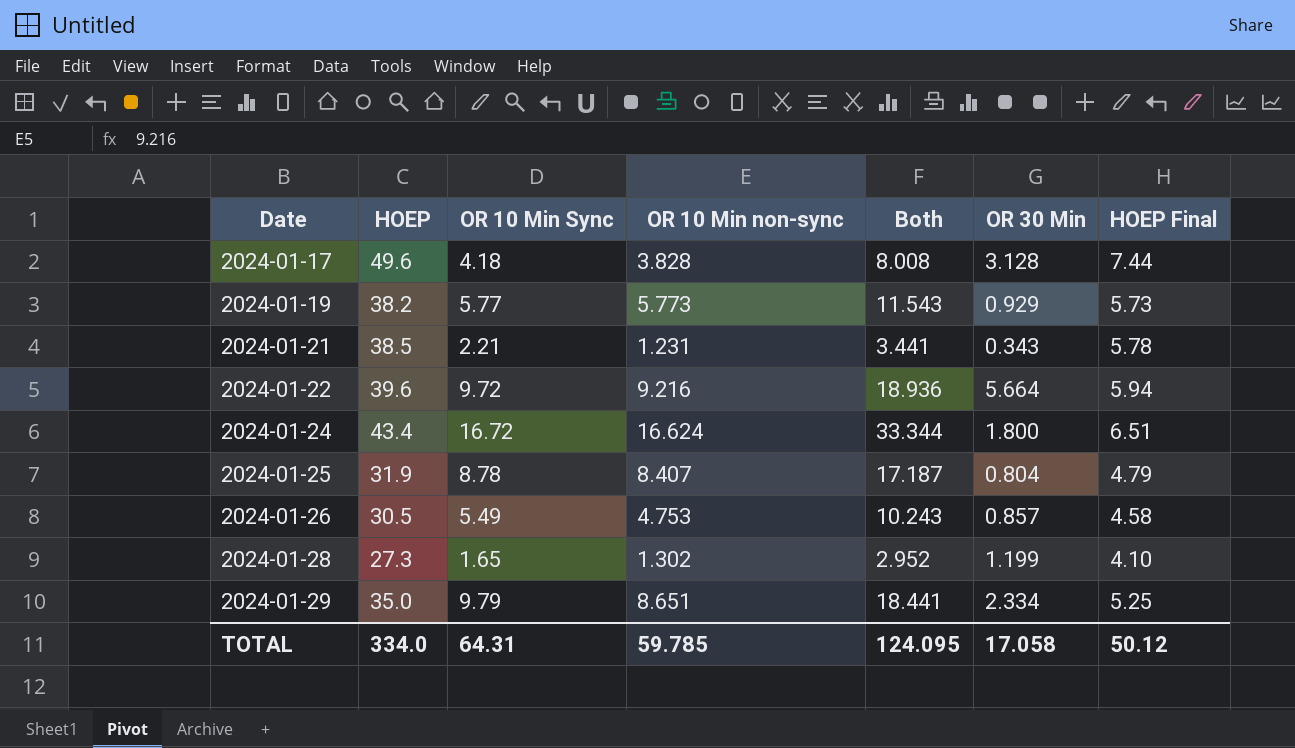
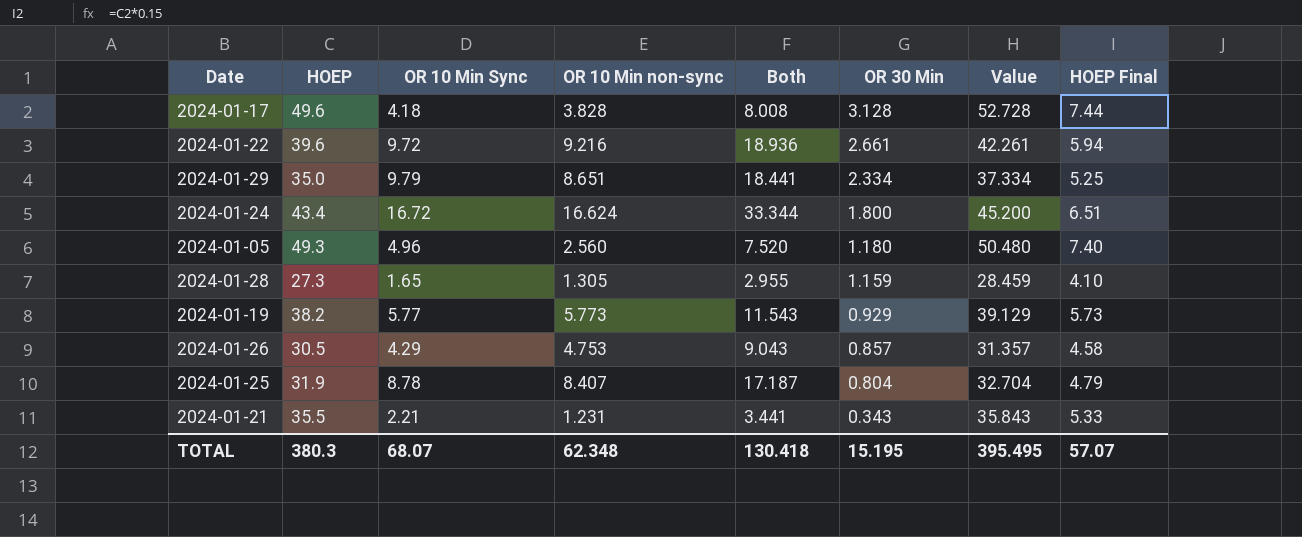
row order: Date ascending -> OR 30 Min descending
column Value | formula: none -> [HOEP] + [OR 30 Min]
2024-01-22 | OR 30 Min: 5.664 -> 2.661
row 2024-01-05: none -> 49.3 | 4.96 | 2.560 | 7.520 | 1.180 | 50.480 | 7.40
2024-01-28 | OR 10 Min non-sync: 1.302 -> 1.305
2024-01-28 | Both: 2.952 -> 2.955
2024-01-28 | OR 30 Min: 1.199 -> 1.159
2024-01-26 | OR 10 Min Sync: 5.49 -> 4.29
2024-01-26 | Both: 10.243 -> 9.043
2024-01-21 | HOEP: 38.5 -> 35.5
2024-01-21 | HOEP Final: 5.78 -> 5.33
TOTAL | HOEP: 334.0 -> 380.3
TOTAL | OR 10 Min Sync: 64.31 -> 68.07
TOTAL | OR 10 Min non-sync: 59.785 -> 62.348
TOTAL | Both: 124.095 -> 130.418
TOTAL | OR 30 Min: 17.058 -> 15.195
TOTAL | HOEP Final: 50.12 -> 57.07

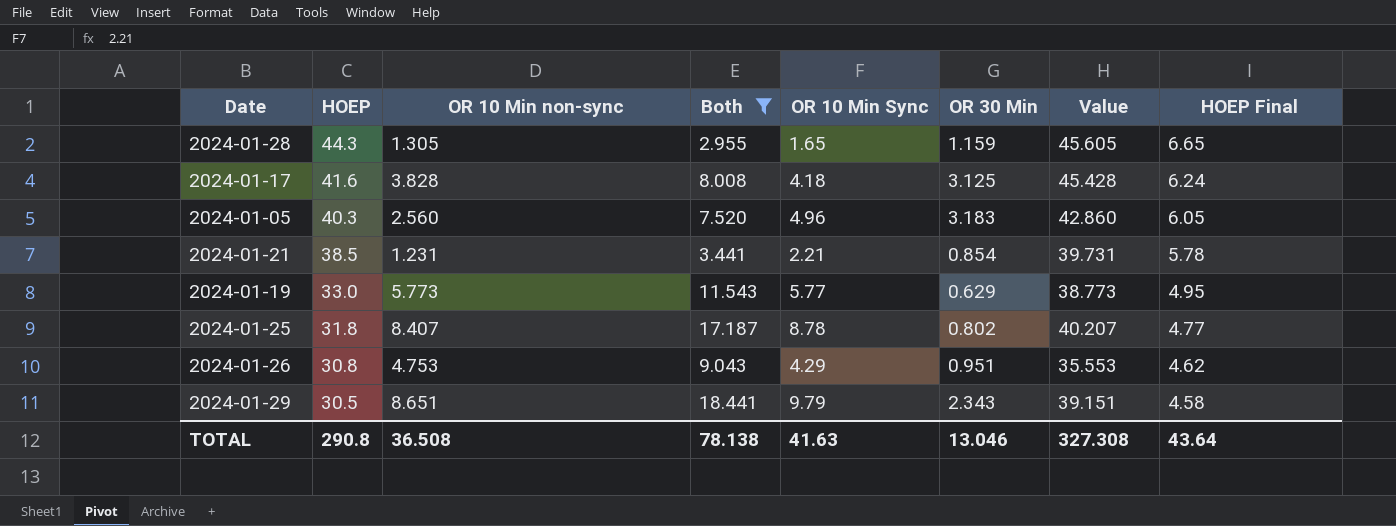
filter: none -> Both <= 18.441
row order: OR 30 Min descending -> HOEP descending
column OR 10 Min Sync | position: 3 -> 5
column Value | formula: [HOEP] + [OR 30 Min] -> [HOEP] + [OR 10 Min non-sync]
2024-01-28 | HOEP: 27.3 -> 44.3
2024-01-28 | HOEP Final: 4.10 -> 6.65
2024-01-17 | HOEP: 49.6 -> 41.6
2024-01-17 | OR 30 Min: 3.128 -> 3.125
2024-01-17 | HOEP Final: 7.44 -> 6.24
2024-01-05 | HOEP: 49.3 -> 40.3
2024-01-05 | OR 30 Min: 1.180 -> 3.183
2024-01-05 | HOEP Final: 7.40 -> 6.05
2024-01-21 | HOEP: 35.5 -> 38.5
2024-01-21 | OR 30 Min: 0.343 -> 0.854
2024-01-21 | HOEP Final: 5.33 -> 5.78
2024-01-19 | HOEP: 38.2 -> 33.0
2024-01-19 | OR 30 Min: 0.929 -> 0.629
2024-01-19 | HOEP Final: 5.73 -> 4.95
2024-01-25 | HOEP: 31.9 -> 31.8
2024-01-25 | OR 30 Min: 0.804 -> 0.802
2024-01-25 | HOEP Final: 4.79 -> 4.77
2024-01-26 | HOEP: 30.5 -> 30.8
2024-01-26 | OR 30 Min: 0.857 -> 0.951
2024-01-26 | HOEP Final: 4.58 -> 4.62
2024-01-29 | HOEP: 35.0 -> 30.5
2024-01-29 | OR 30 Min: 2.334 -> 2.343
2024-01-29 | HOEP Final: 5.25 -> 4.58
TOTAL | HOEP: 380.3 -> 290.8
TOTAL | OR 10 Min non-sync: 62.348 -> 36.508
TOTAL | Both: 130.418 -> 78.138
TOTAL | OR 10 Min Sync: 68.07 -> 41.63
TOTAL | OR 30 Min: 15.195 -> 13.046
TOTAL | Value: 395.495 -> 327.308
TOTAL | HOEP Final: 57.07 -> 43.64

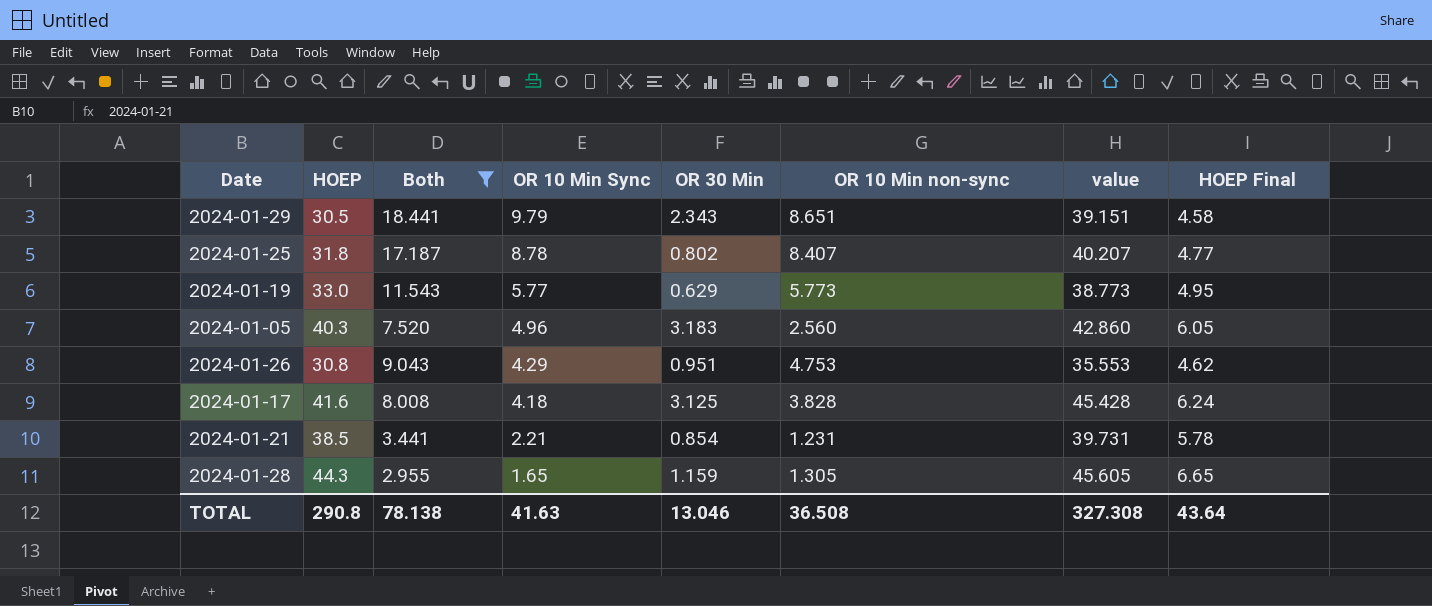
row order: HOEP descending -> OR 10 Min Sync descending
column OR 10 Min non-sync | position: 3 -> 6
column name: Value -> value

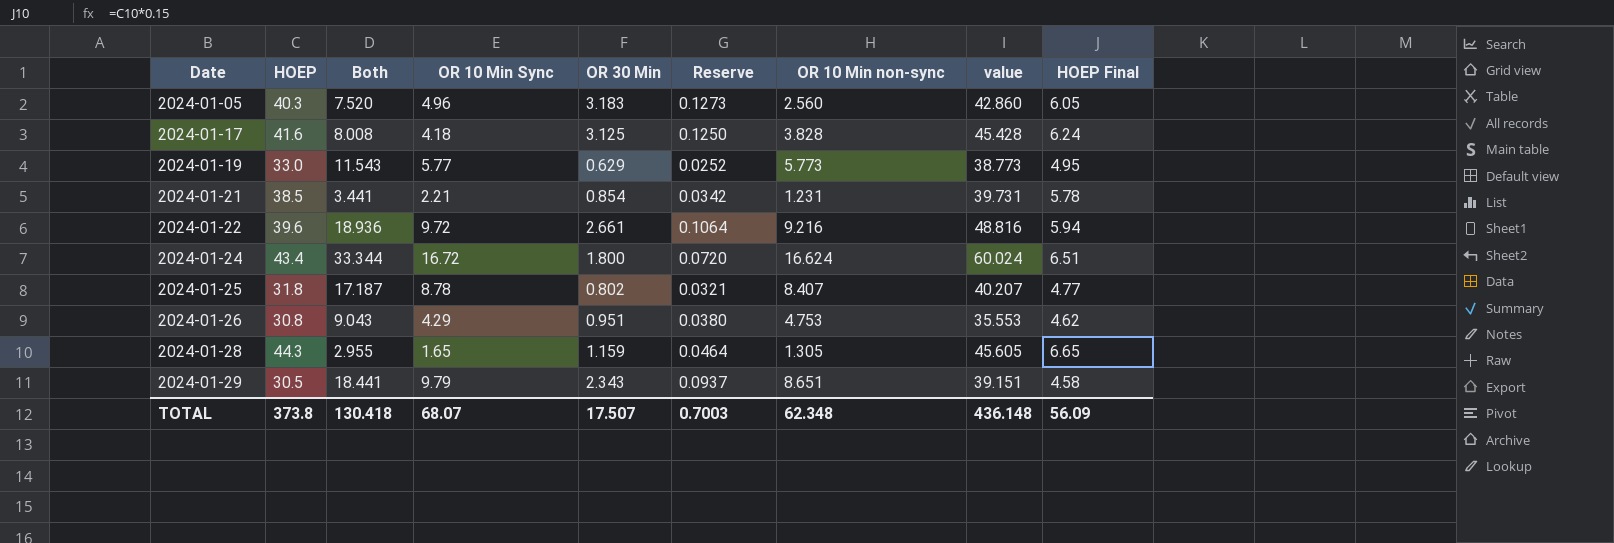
filter: Both <= 18.441 -> none
row order: OR 10 Min Sync descending -> Date ascending
column Reserve | formula: none -> [OR 30 Min] * 0.04
TOTAL | HOEP: 290.8 -> 373.8
TOTAL | Both: 78.138 -> 130.418
TOTAL | OR 10 Min Sync: 41.63 -> 68.07
TOTAL | OR 30 Min: 13.046 -> 17.507
TOTAL | OR 10 Min non-sync: 36.508 -> 62.348
TOTAL | value: 327.308 -> 436.148
TOTAL | HOEP Final: 43.64 -> 56.09

